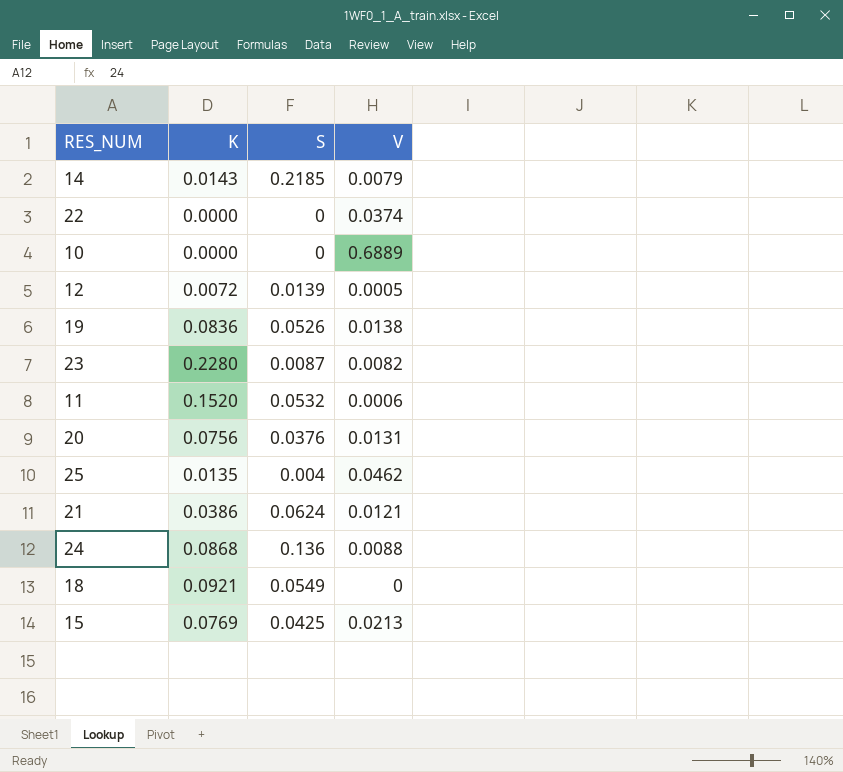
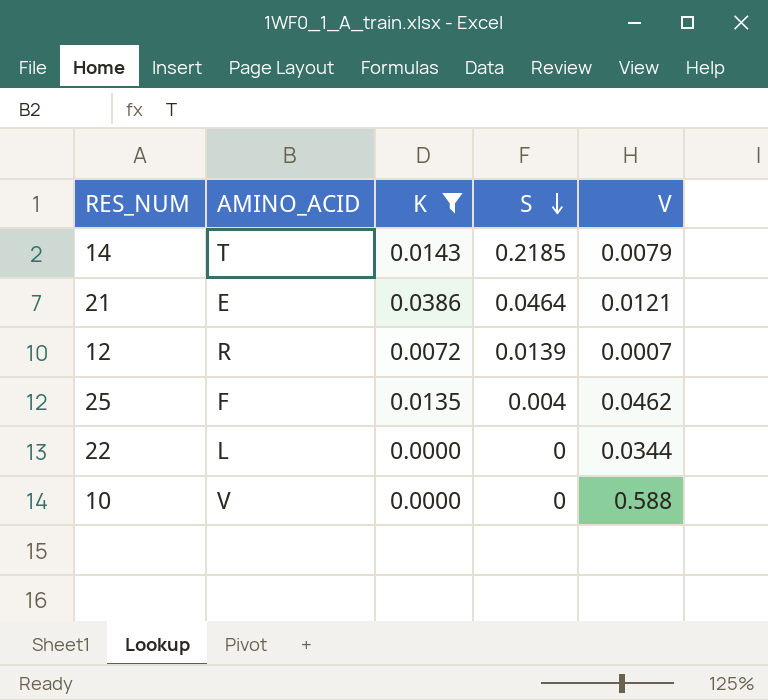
filter: none -> K <= 0.0386
row order: none -> S descending
column AMINO_ACID | position: none -> 2
21 | S: 0.0624 -> 0.0464
12 | V: 0.0005 -> 0.0007
22 | V: 0.0374 -> 0.0344
10 | V: 0.6889 -> 0.588

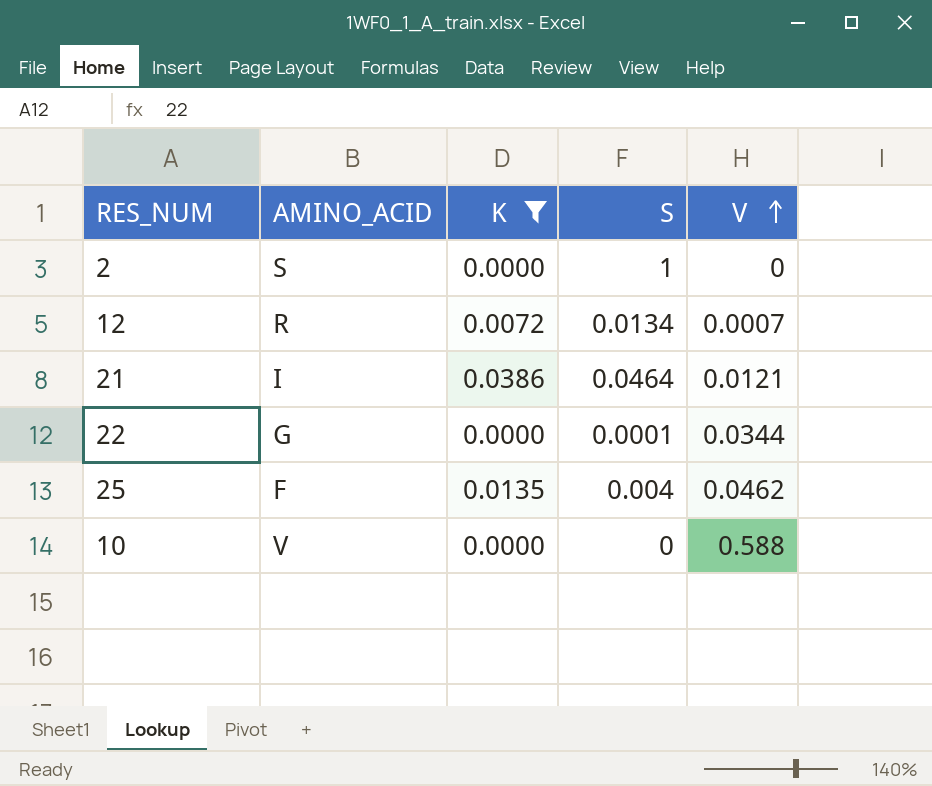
row order: S descending -> V ascending
row 14: T | 0.0143 | 0.2185 | 0.0079 -> none
row 2: none -> S | 0.0000 | 1 | 0
12 | S: 0.0139 -> 0.0134
21 | AMINO_ACID: E -> I
22 | AMINO_ACID: L -> G
22 | S: 0 -> 0.0001

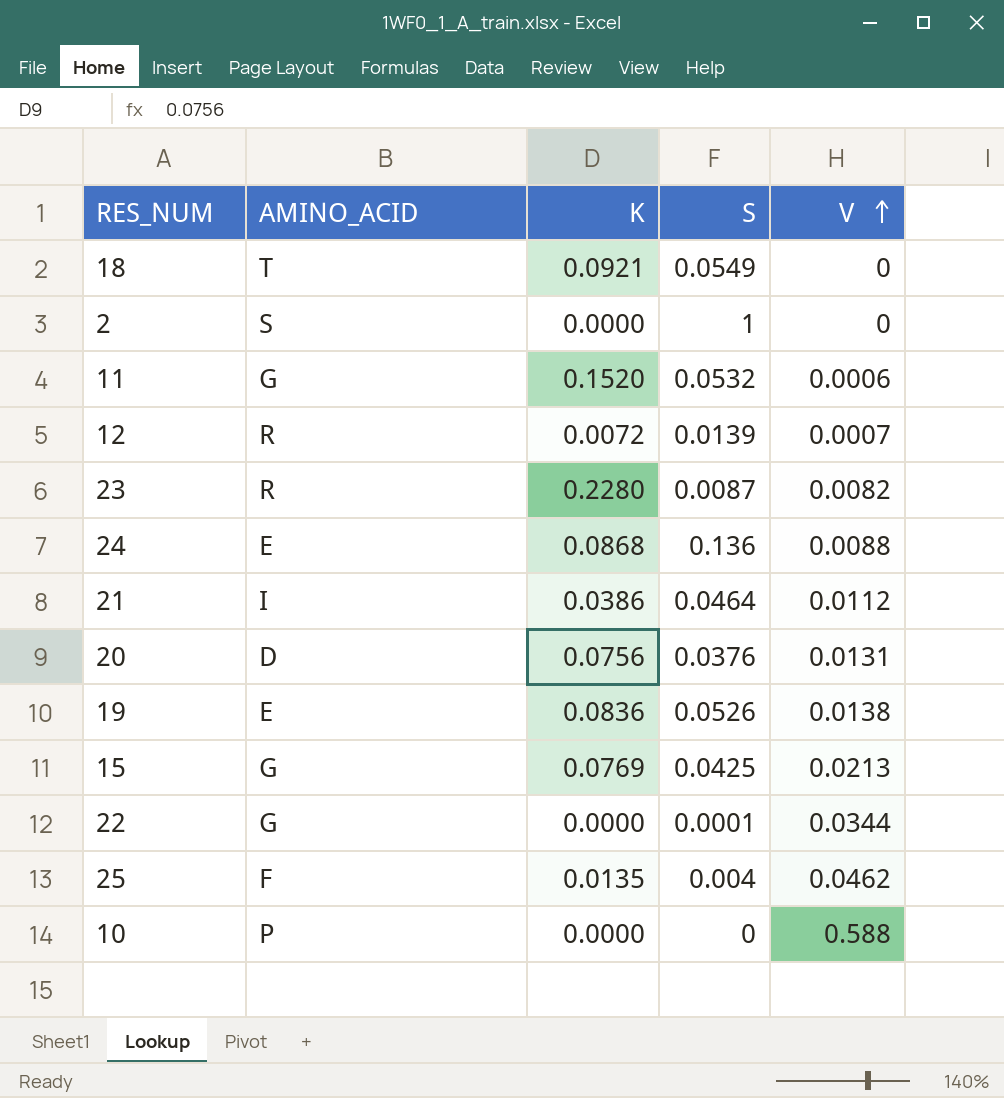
filter: K <= 0.0386 -> none
12 | S: 0.0134 -> 0.0139
21 | V: 0.0121 -> 0.0112
10 | AMINO_ACID: V -> P

